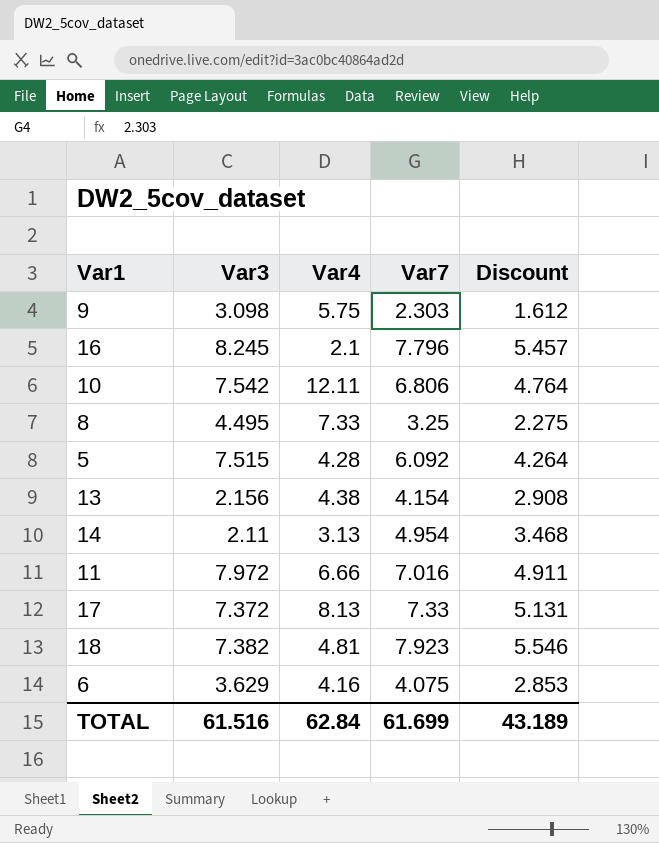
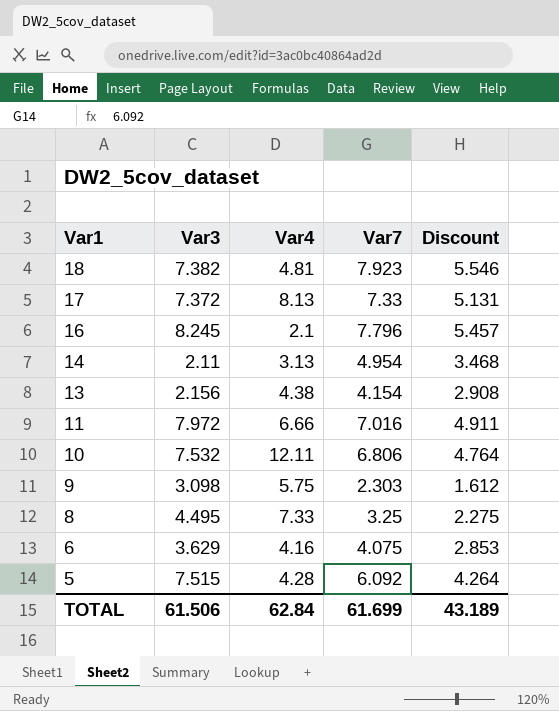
row order: none -> Var1 descending
10 | Var3: 7.542 -> 7.532
TOTAL | Var3: 61.516 -> 61.506

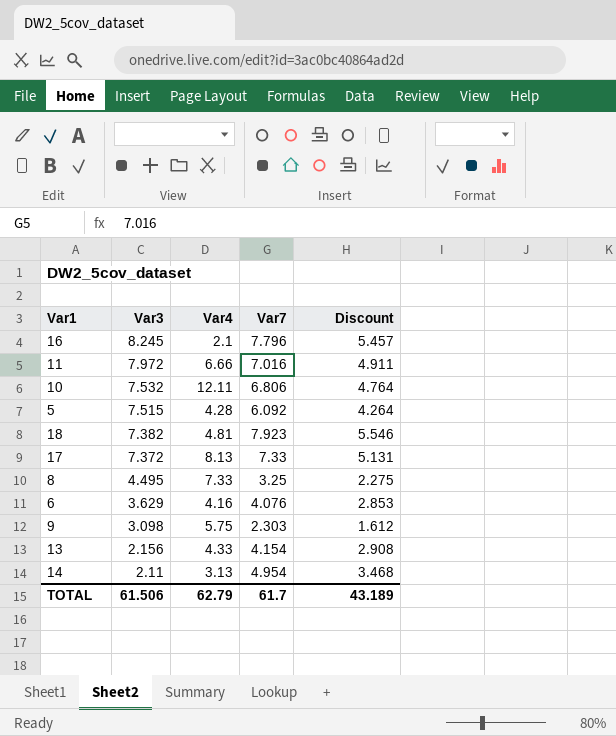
row order: Var1 descending -> Var3 descending
6 | Var7: 4.075 -> 4.076
13 | Var4: 4.38 -> 4.33
TOTAL | Var4: 62.84 -> 62.79
TOTAL | Var7: 61.699 -> 61.7

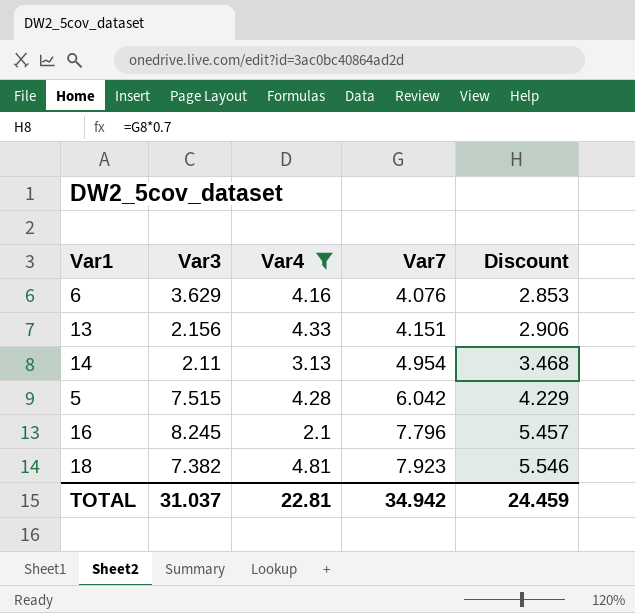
filter: none -> Var4 <= 4.81
row order: Var3 descending -> Var7 ascending
13 | Var7: 4.154 -> 4.151
13 | Discount: 2.908 -> 2.906
5 | Var7: 6.092 -> 6.042
5 | Discount: 4.264 -> 4.229
TOTAL | Var3: 61.506 -> 31.037
TOTAL | Var4: 62.79 -> 22.81
TOTAL | Var7: 61.7 -> 34.942
TOTAL | Discount: 43.189 -> 24.459

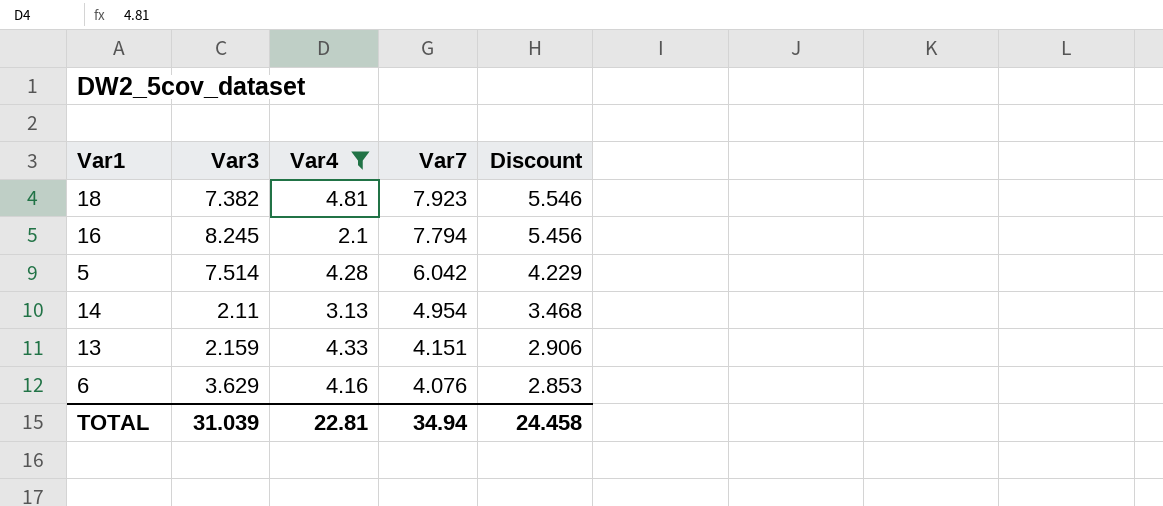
row order: Var7 ascending -> Var7 descending
16 | Var7: 7.796 -> 7.794
16 | Discount: 5.457 -> 5.456
5 | Var3: 7.515 -> 7.514
13 | Var3: 2.156 -> 2.159
TOTAL | Var3: 31.037 -> 31.039
TOTAL | Var7: 34.942 -> 34.94
TOTAL | Discount: 24.459 -> 24.458

